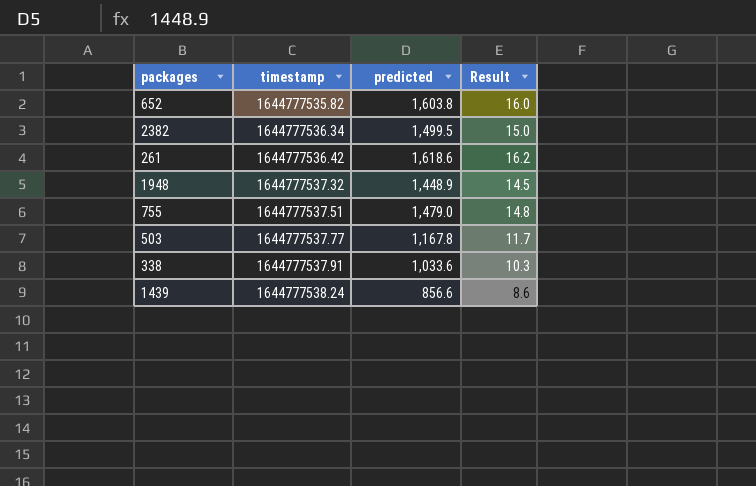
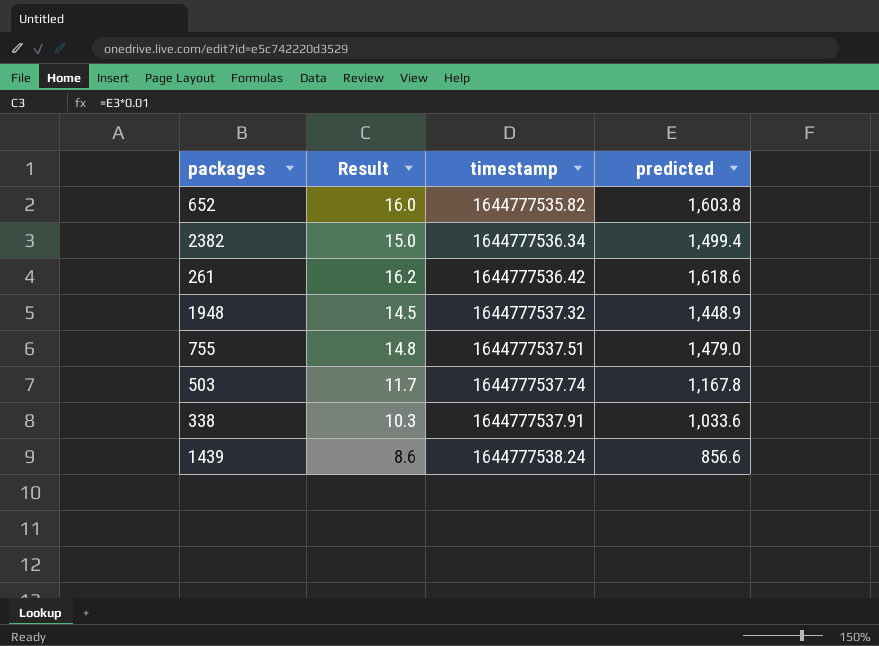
column Result | position: 4 -> 2
2382 | predicted: 1,499.5 -> 1,499.4
503 | timestamp: 1644777537.77 -> 1644777537.74

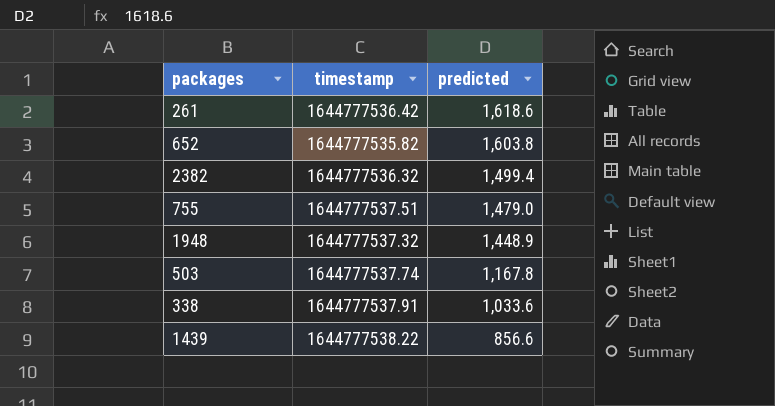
row order: timestamp ascending -> predicted descending
column Result | formula: [predicted] * 0.01 -> none
2382 | timestamp: 1644777536.34 -> 1644777536.32
1439 | timestamp: 1644777538.24 -> 1644777538.22

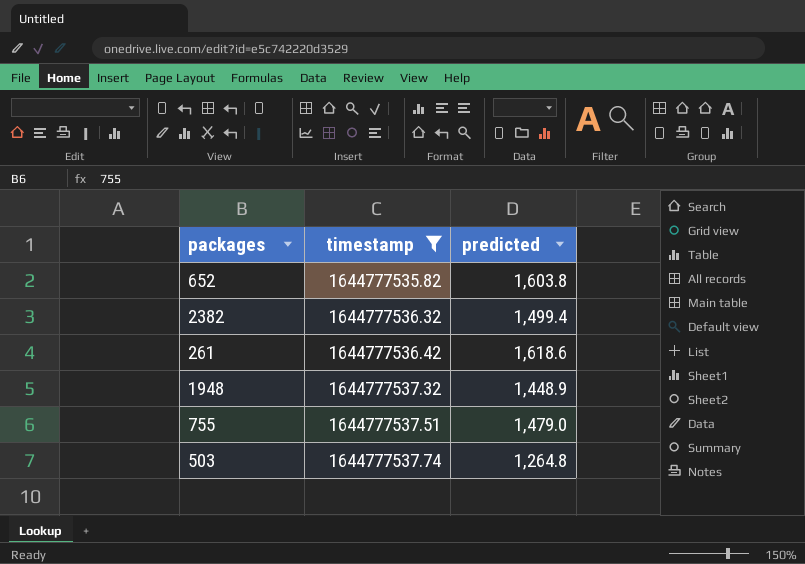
filter: none -> timestamp <= 1644777537.74
row order: predicted descending -> timestamp ascending
503 | predicted: 1,167.8 -> 1,264.8

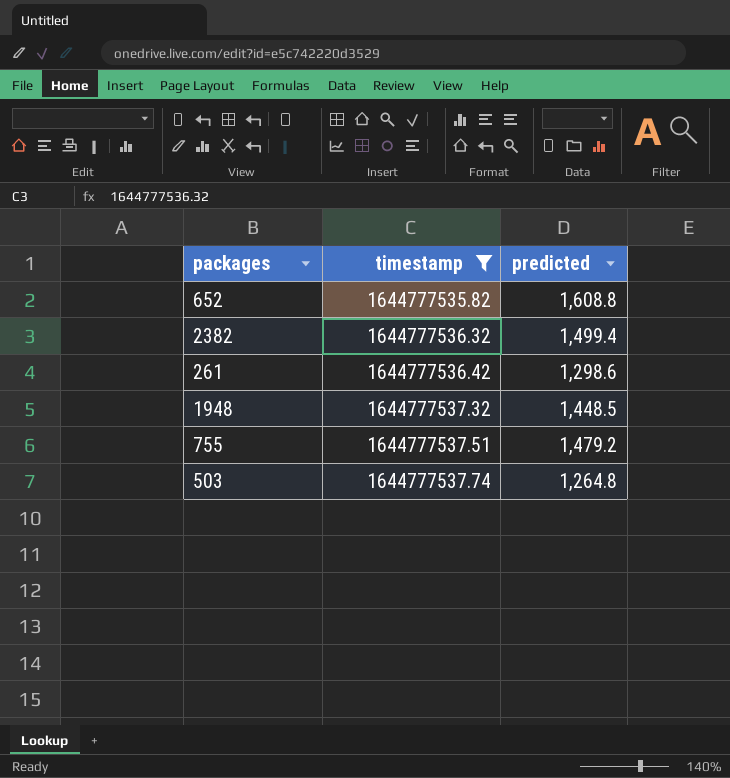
652 | predicted: 1,603.8 -> 1,608.8
261 | predicted: 1,618.6 -> 1,298.6
1948 | predicted: 1,448.9 -> 1,448.5
755 | predicted: 1,479.0 -> 1,479.2

